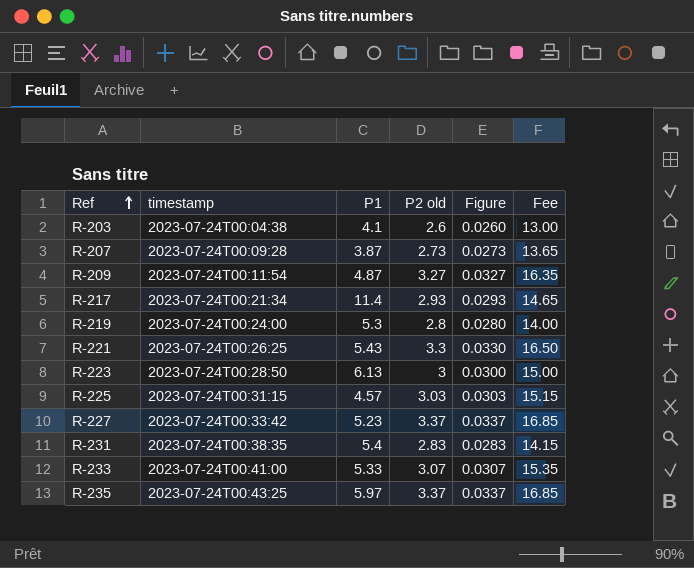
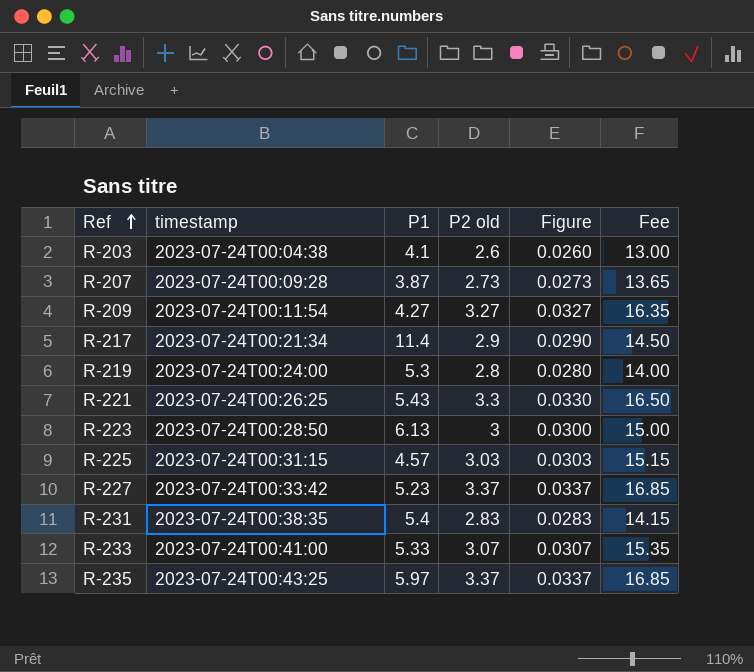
R-209 | P1: 4.87 -> 4.27
R-217 | P2 old: 2.93 -> 2.9
R-217 | Figure: 0.0293 -> 0.0290
R-217 | Fee: 14.65 -> 14.50

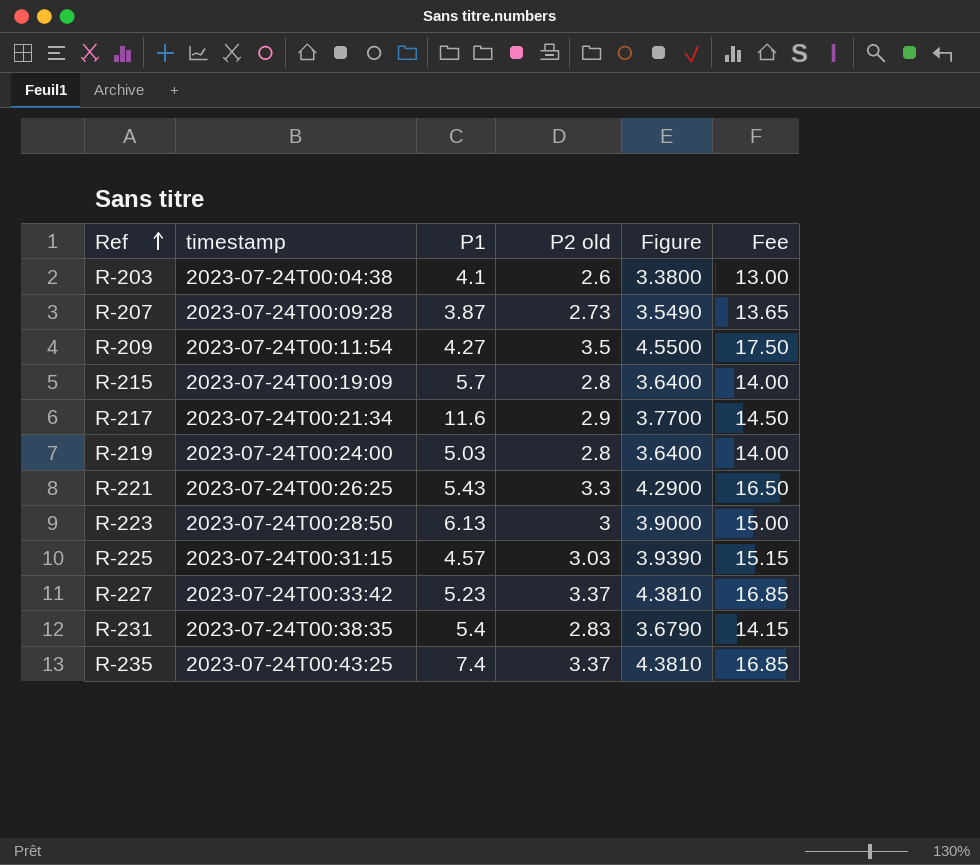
column Figure | formula: [P2 old] * 0.01 -> [P2 old] * 1.3
row R-233: 2023-07-24T00:41:00 | 5.33 | 3.07 | 0.0307 | 15.35 -> none
R-209 | P2 old: 3.27 -> 3.5
R-209 | Fee: 16.35 -> 17.50
row R-215: none -> 2023-07-24T00:19:09 | 5.7 | 2.8 | 3.6400 | 14.00
R-217 | P1: 11.4 -> 11.6
R-219 | P1: 5.3 -> 5.03
R-235 | P1: 5.97 -> 7.4

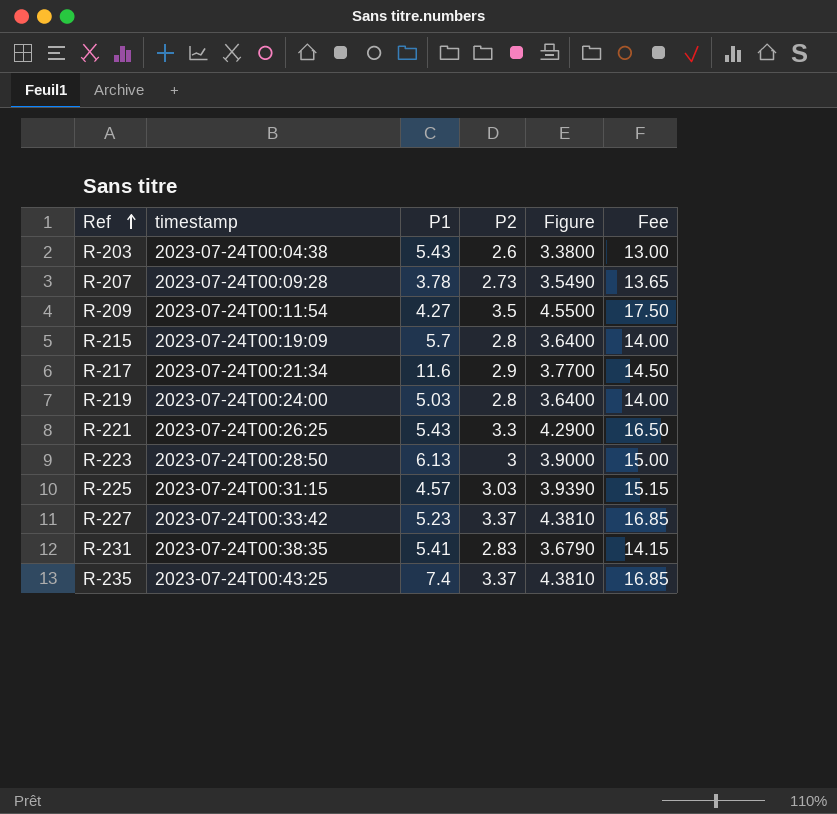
column name: P2 old -> P2
R-203 | P1: 4.1 -> 5.43
R-207 | P1: 3.87 -> 3.78
R-231 | P1: 5.4 -> 5.41

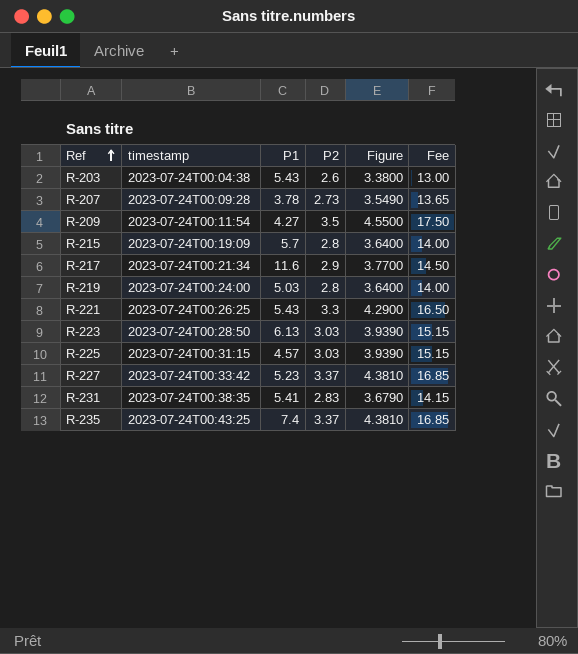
R-223 | P2: 3 -> 3.03
R-223 | Figure: 3.9000 -> 3.9390
R-223 | Fee: 15.00 -> 15.15

